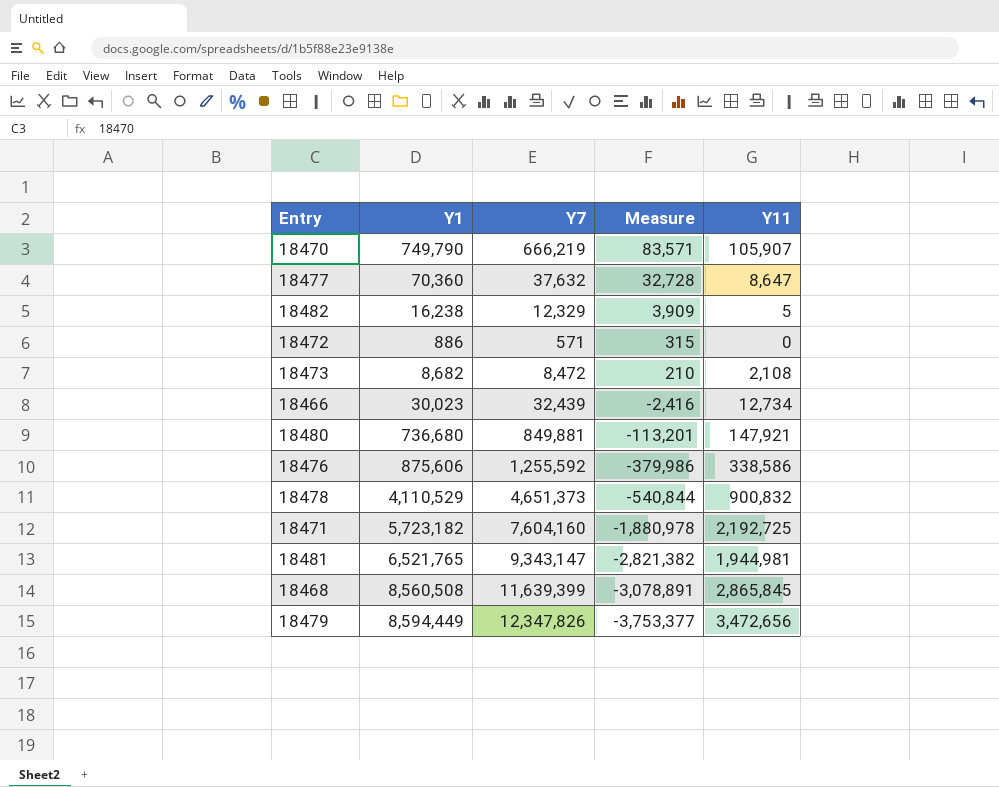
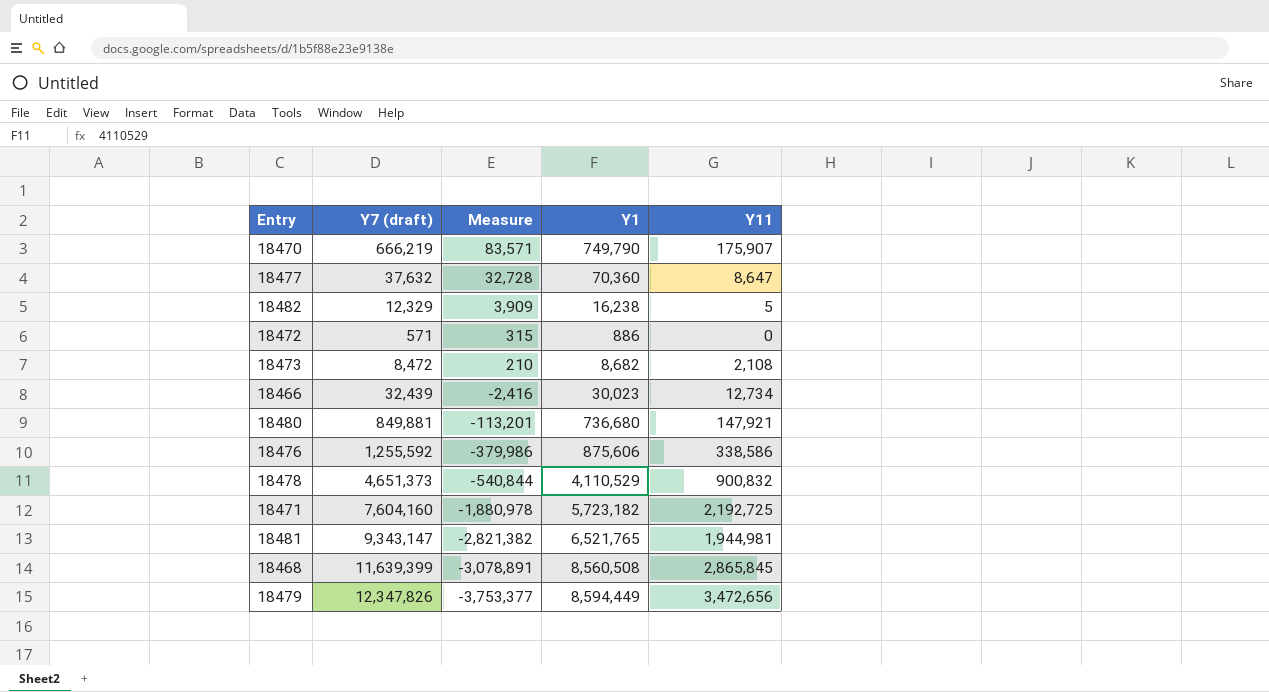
column name: Y7 -> Y7 (draft)
column Y1 | position: 2 -> 4
18470 | Y11: 105,907 -> 175,907

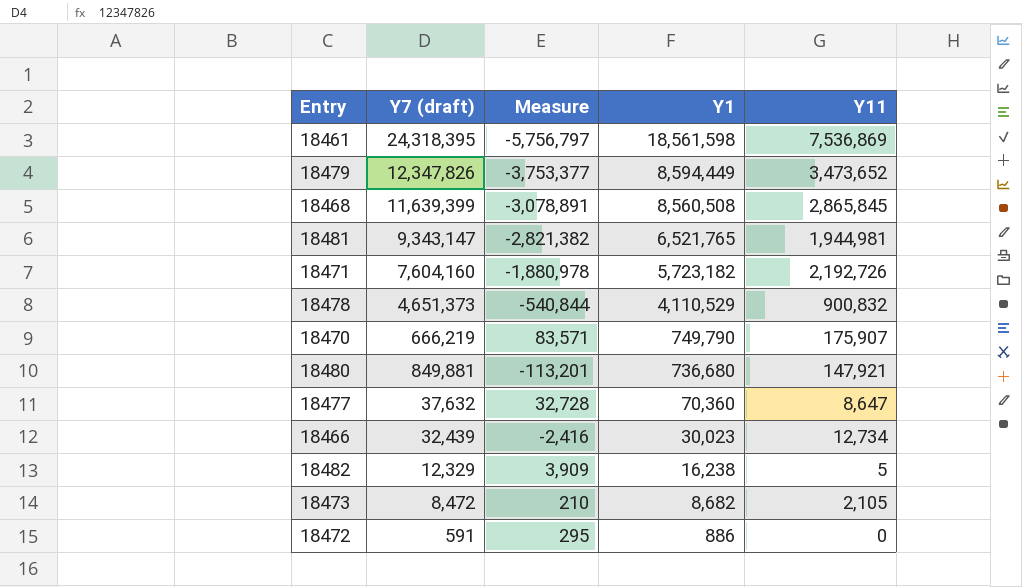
row order: Measure descending -> Y1 descending
row 18476: 1,255,592 | -379,986 | 875,606 | 338,586 -> none
row 18461: none -> 24,318,395 | -5,756,797 | 18,561,598 | 7,536,869
18479 | Y11: 3,472,656 -> 3,473,652
18471 | Y11: 2,192,725 -> 2,192,726
18473 | Y11: 2,108 -> 2,105
18472 | Y7 (draft): 571 -> 591
18472 | Measure: 315 -> 295

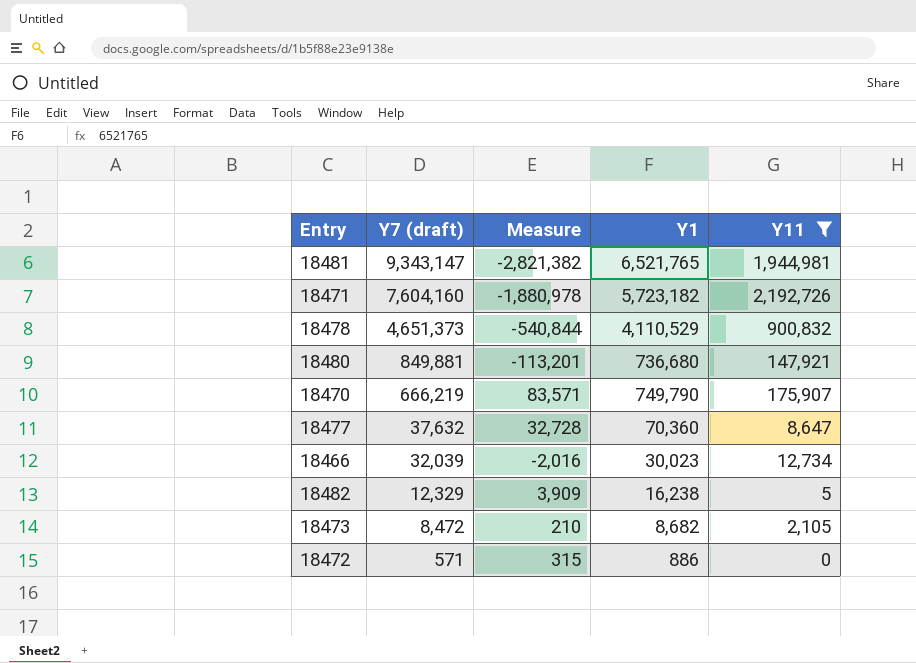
filter: none -> Y11 <= 2,192,726
row order: Y1 descending -> Y7 (draft) descending
18466 | Y7 (draft): 32,439 -> 32,039
18466 | Measure: -2,416 -> -2,016
18472 | Y7 (draft): 591 -> 571
18472 | Measure: 295 -> 315

